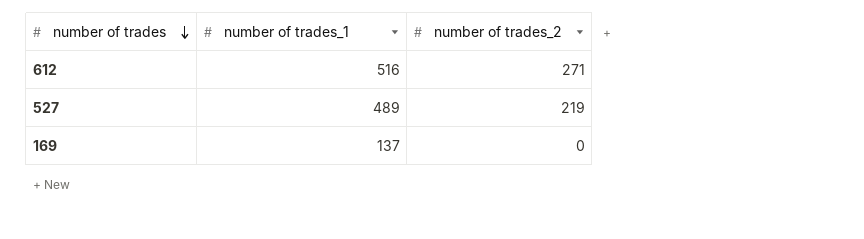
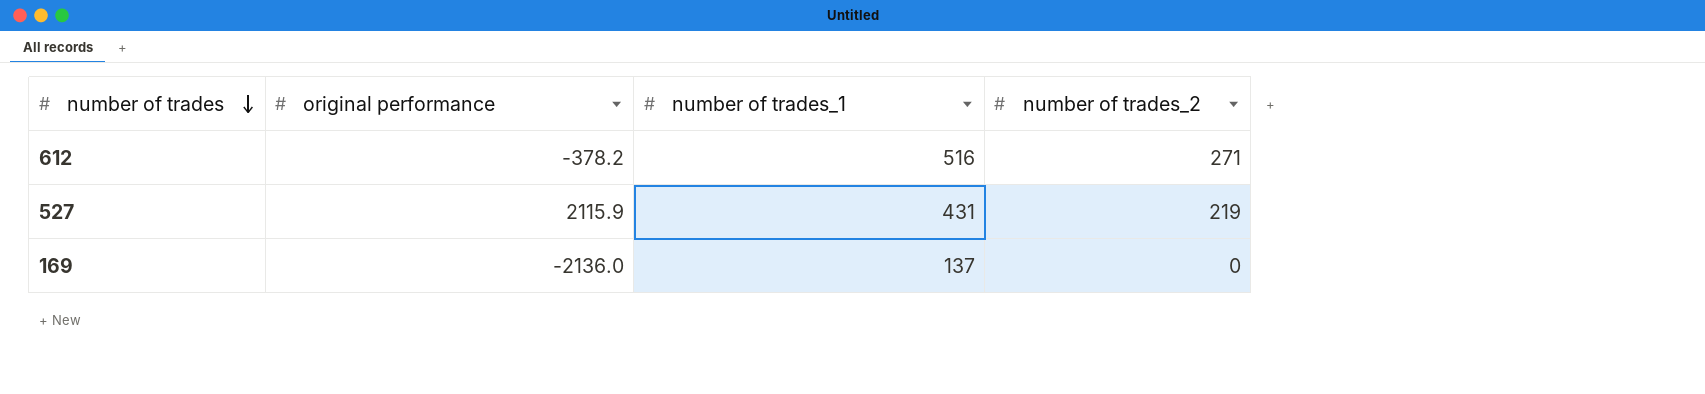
column original performance | position: none -> 2
527 | number of trades_1: 489 -> 431

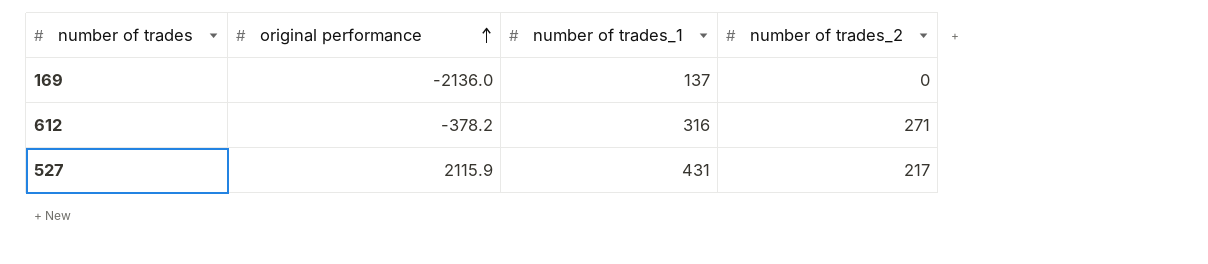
row order: number of trades descending -> original performance ascending
612 | number of trades_1: 516 -> 316
527 | number of trades_2: 219 -> 217

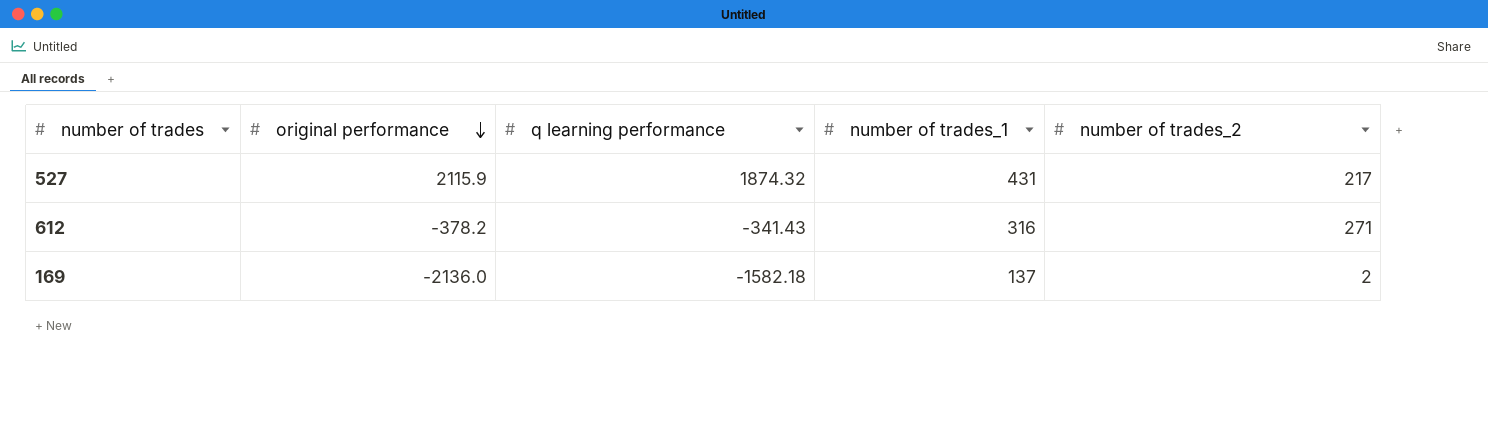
row order: original performance ascending -> original performance descending
column q learning performance | position: none -> 3
169 | number of trades_2: 0 -> 2

